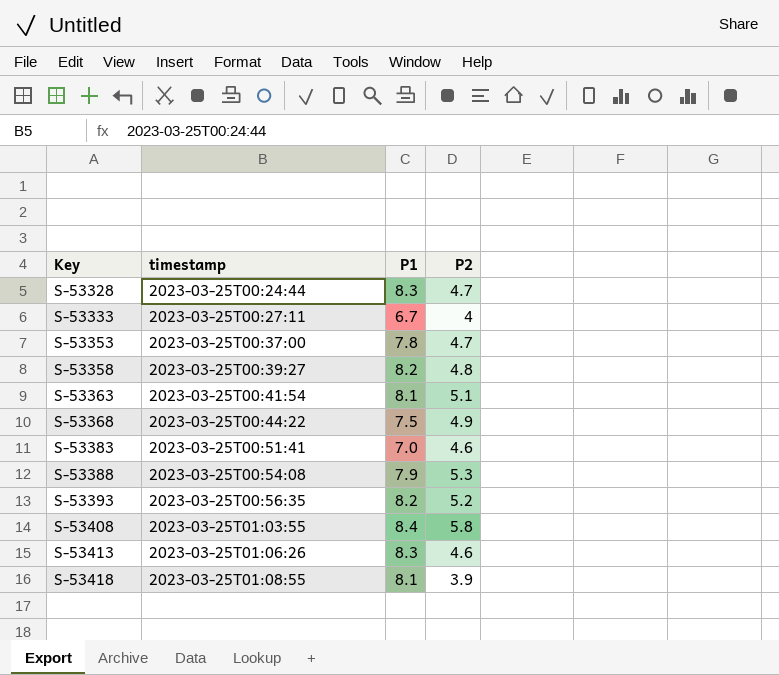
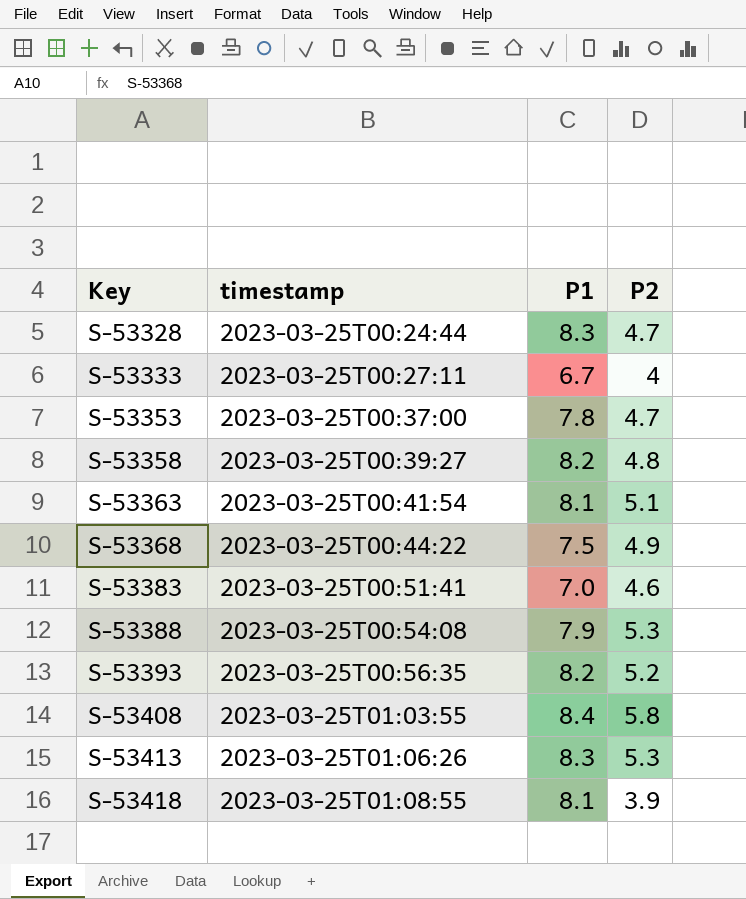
S-53413 | P2: 4.6 -> 5.3

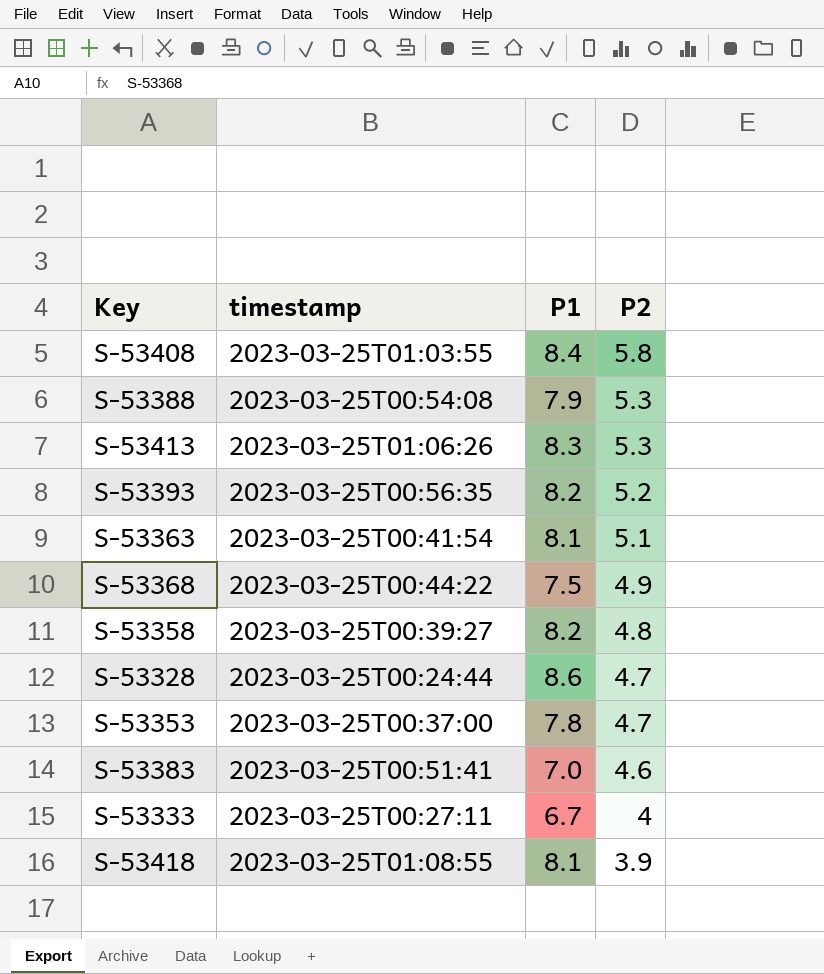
row order: Key ascending -> P2 descending
S-53328 | P1: 8.3 -> 8.6

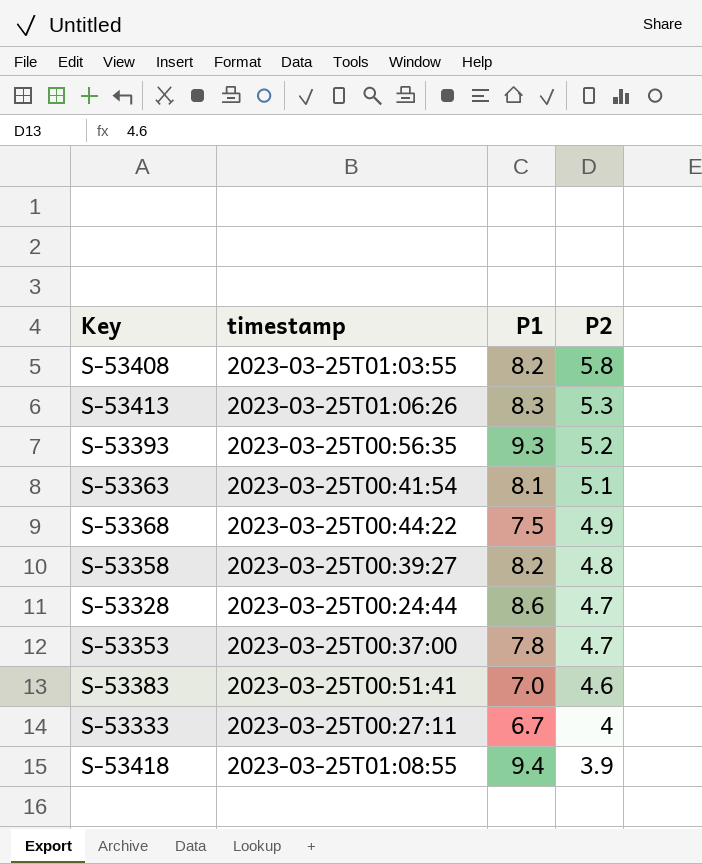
row S-53388: 2023-03-25T00:54:08 | 7.9 | 5.3 -> none
S-53408 | P1: 8.4 -> 8.2
S-53393 | P1: 8.2 -> 9.3
S-53418 | P1: 8.1 -> 9.4

